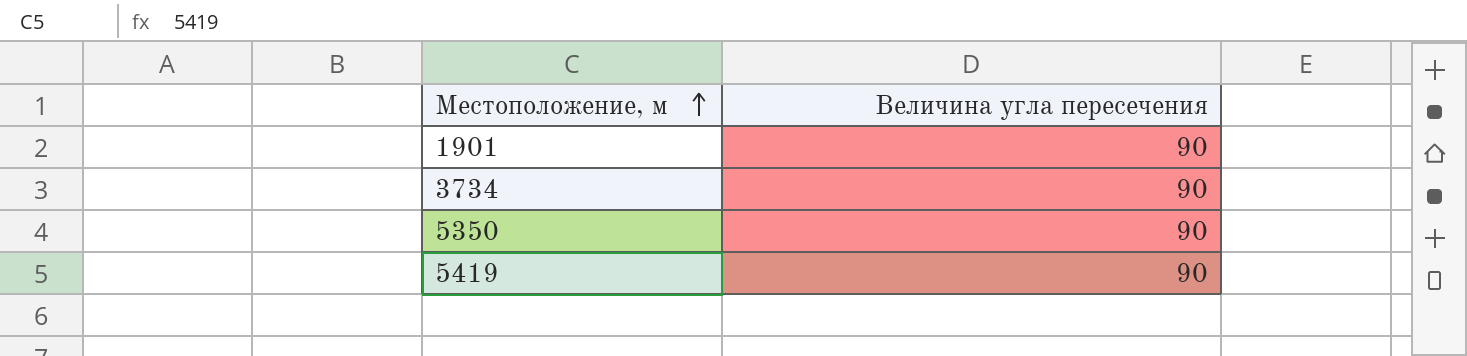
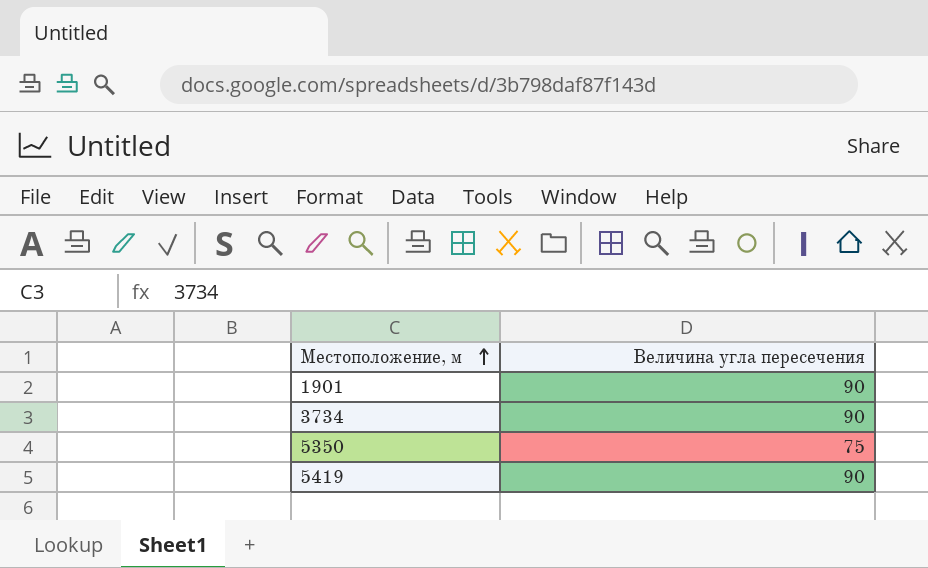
5350 | Величина угла пересечения: 90 -> 75

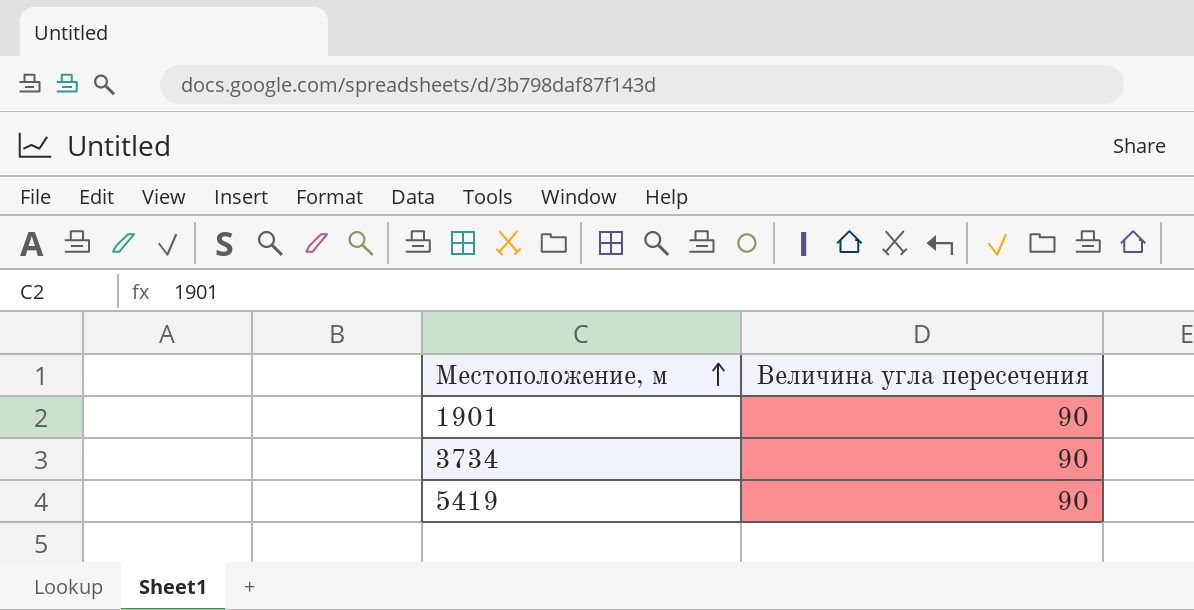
row 5350: 75 -> none

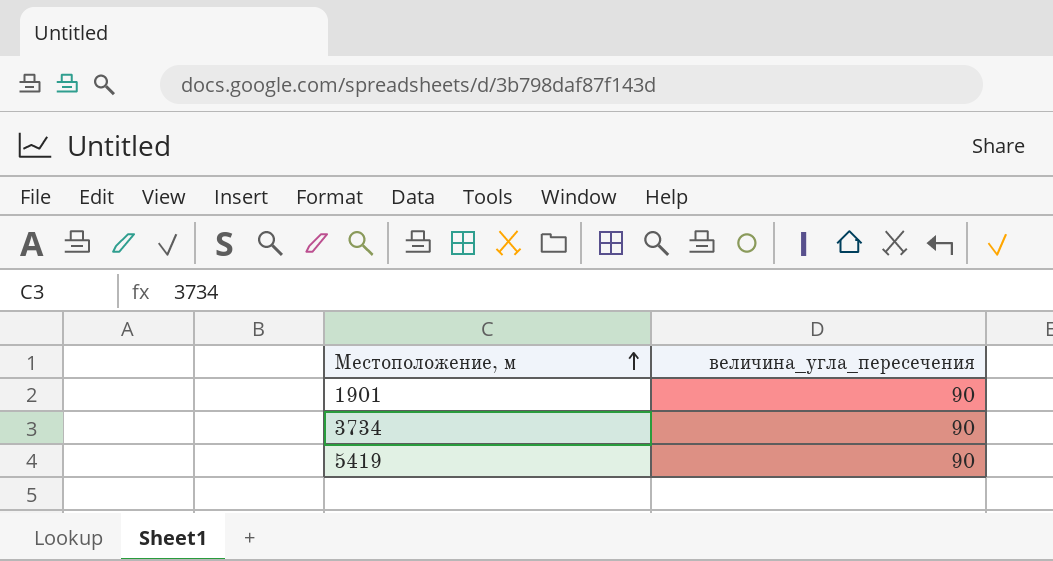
column name: Величина угла пересечения -> величина_угла_пересечения

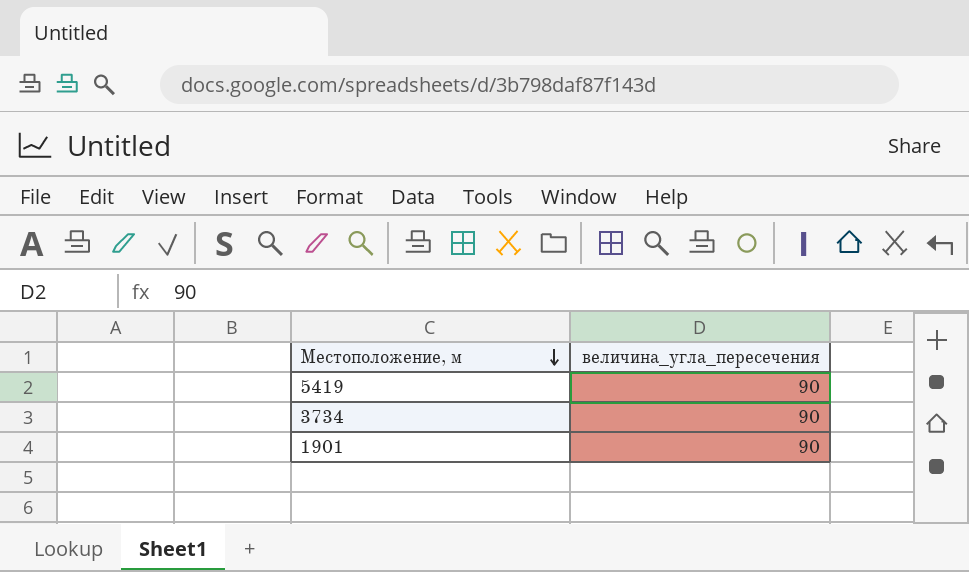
row order: Местоположение, м ascending -> Местоположение, м descending

